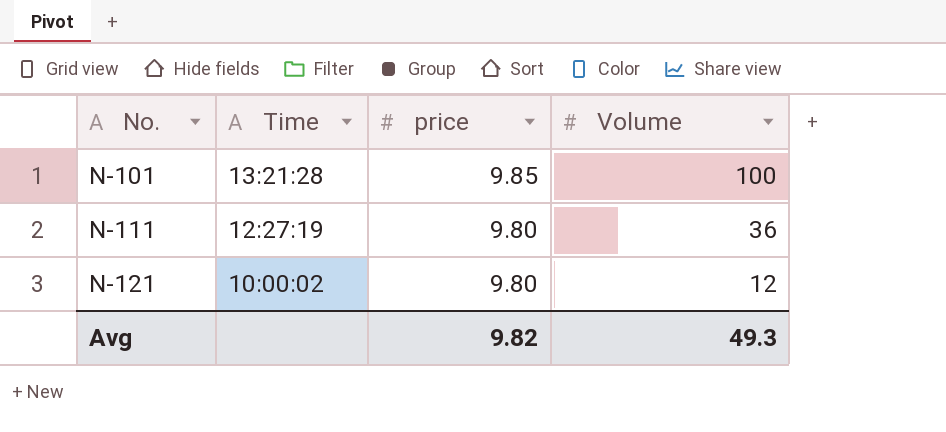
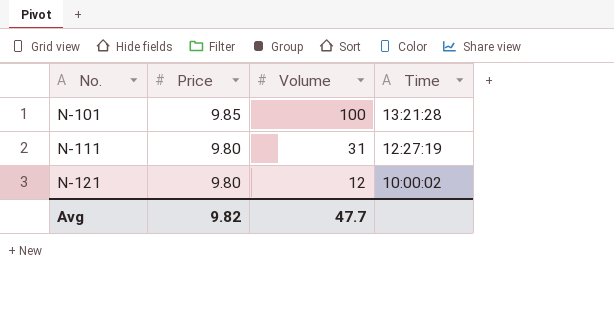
column name: price -> Price
column Time | position: 2 -> 4
N-111 | Volume: 36 -> 31
Avg | Volume: 49.3 -> 47.7

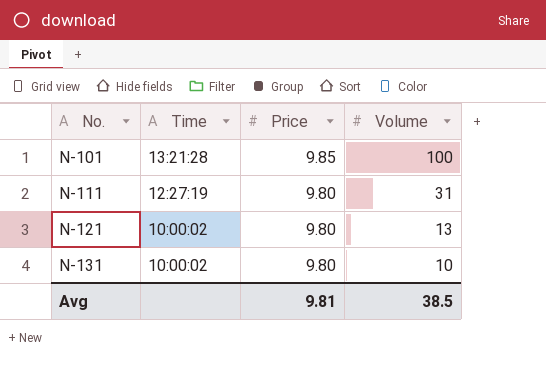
column Time | position: 4 -> 2
N-121 | Volume: 12 -> 13
row N-131: none -> 10:00:02 | 9.80 | 10
Avg | Price: 9.82 -> 9.81
Avg | Volume: 47.7 -> 38.5

